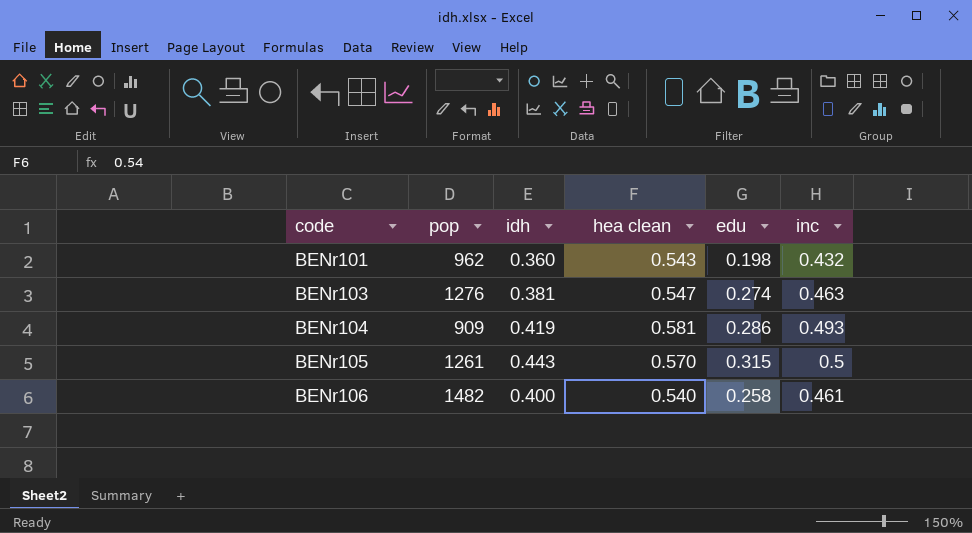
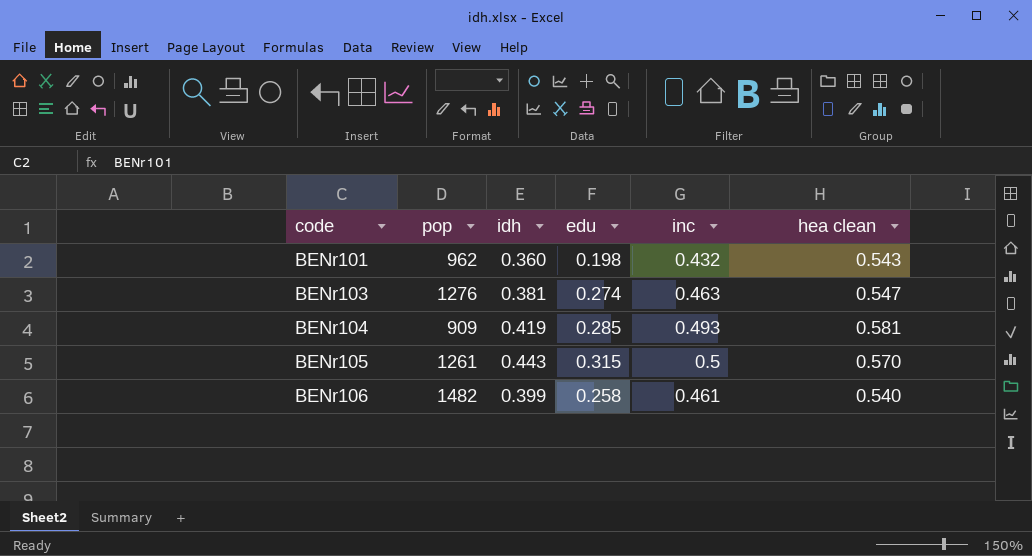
column hea clean | position: 4 -> 6
BENr104 | edu: 0.286 -> 0.285
BENr106 | idh: 0.400 -> 0.399

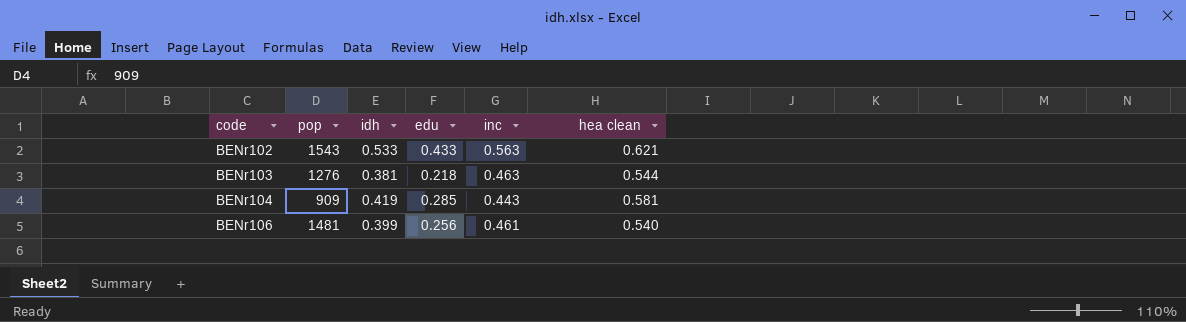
row BENr101: 962 | 0.360 | 0.198 | 0.432 | 0.543 -> none
row BENr105: 1261 | 0.443 | 0.315 | 0.5 | 0.570 -> none
row BENr102: none -> 1543 | 0.533 | 0.433 | 0.563 | 0.621
BENr103 | edu: 0.274 -> 0.218
BENr103 | hea clean: 0.547 -> 0.544
BENr104 | inc: 0.493 -> 0.443
BENr106 | pop: 1482 -> 1481
BENr106 | edu: 0.258 -> 0.256

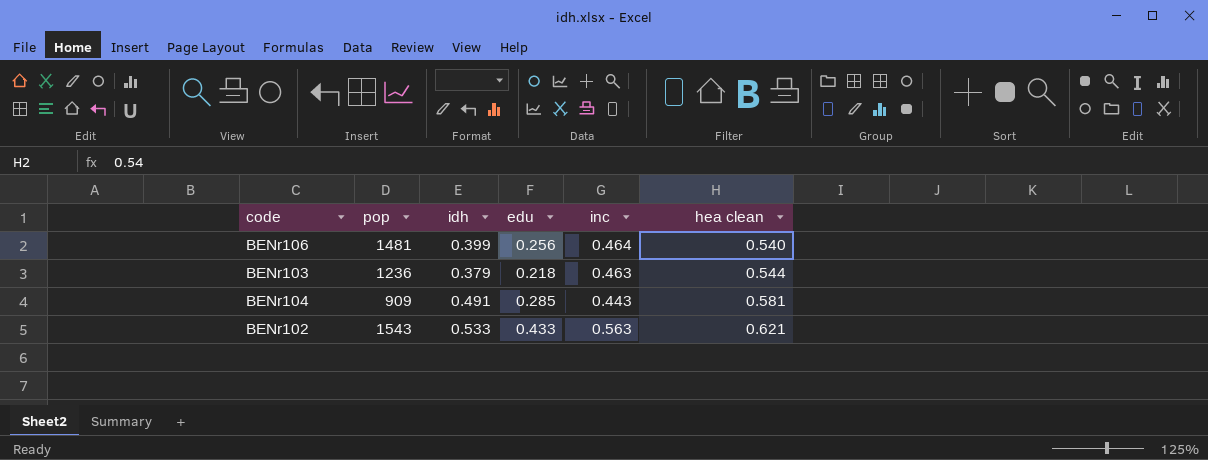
row order: code ascending -> hea clean ascending
BENr106 | inc: 0.461 -> 0.464
BENr103 | pop: 1276 -> 1236
BENr103 | idh: 0.381 -> 0.379
BENr104 | idh: 0.419 -> 0.491

